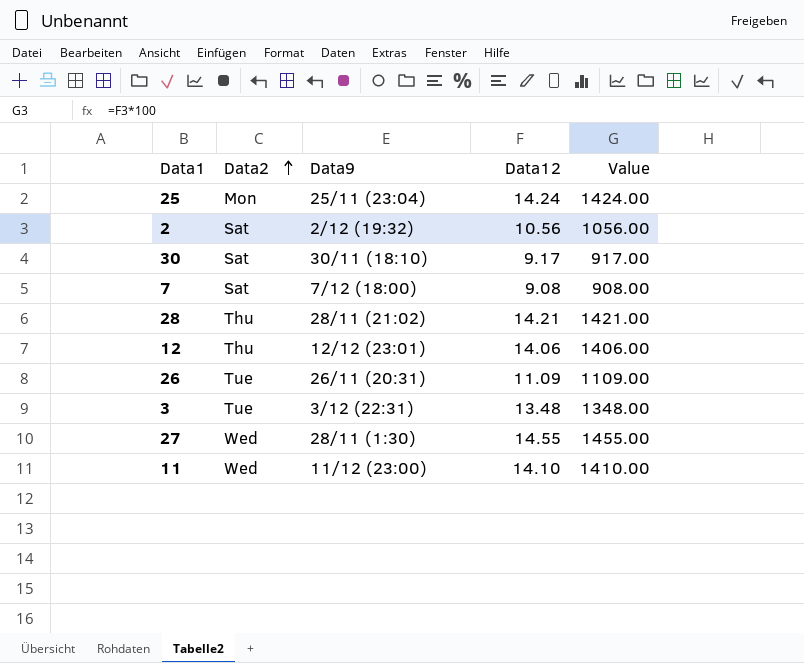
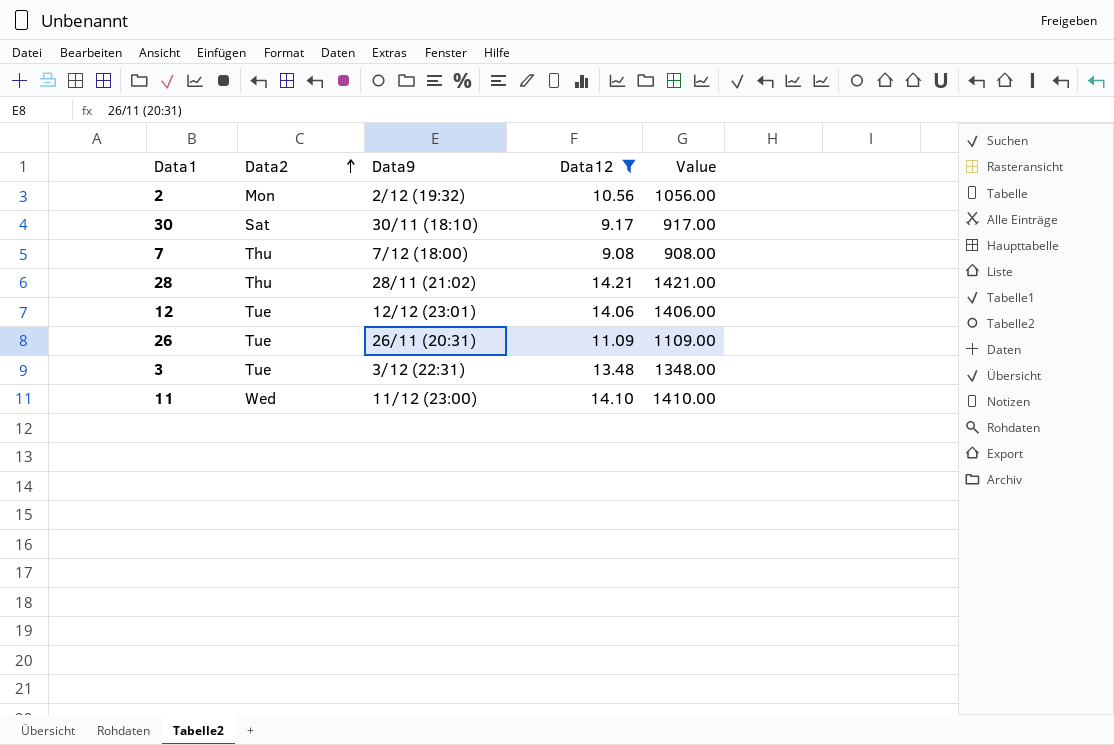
filter: none -> Data12 <= 14.21
2 | Data2: Sat -> Mon
7 | Data2: Sat -> Thu
12 | Data2: Thu -> Tue

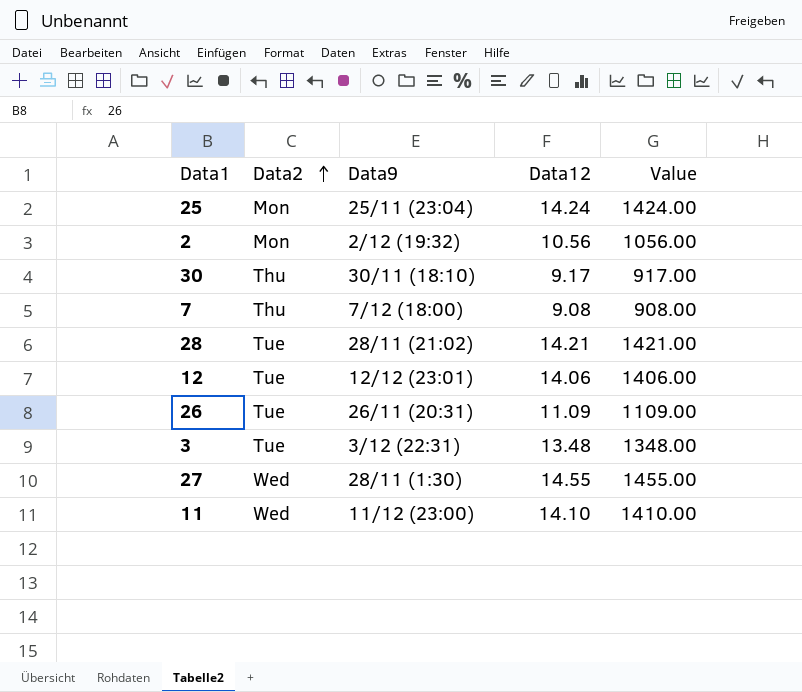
filter: Data12 <= 14.21 -> none
30 | Data2: Sat -> Thu
28 | Data2: Thu -> Tue

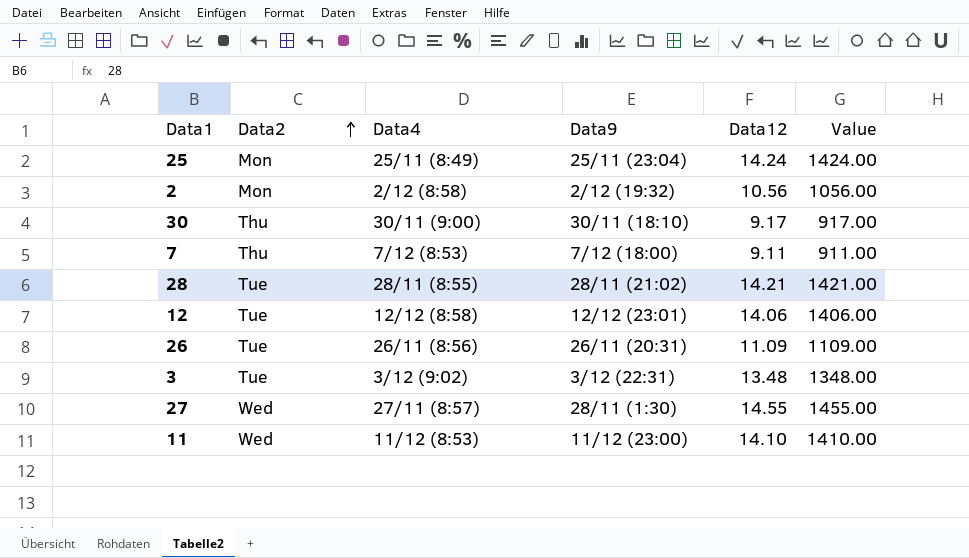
column Data4 | position: none -> 3
7 | Data12: 9.08 -> 9.11
7 | Value: 908.00 -> 911.00

